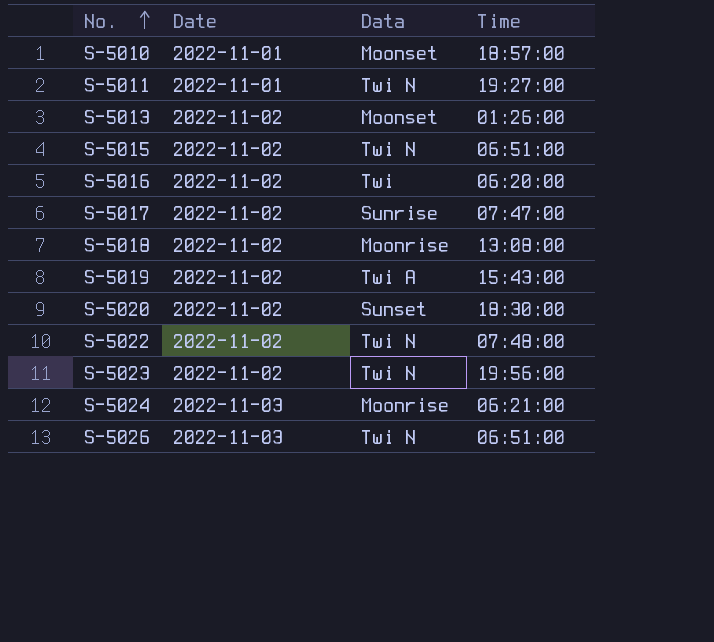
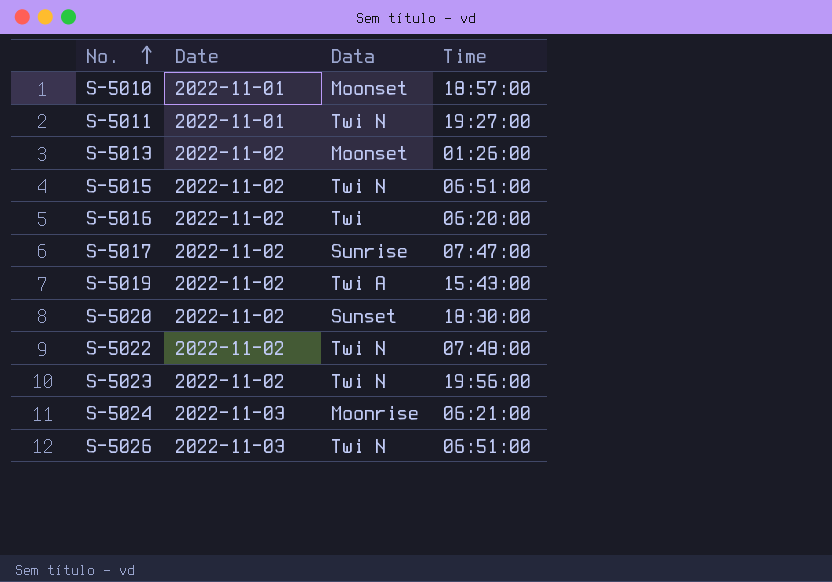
row S-5018: 2022-11-02 | Moonrise | 13:08:00 -> none

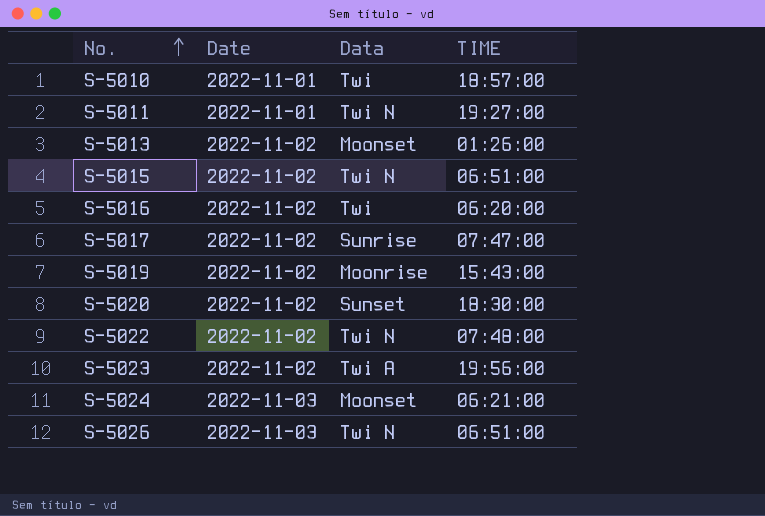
column name: Time -> TIME
S-5010 | Data: Moonset -> Twi
S-5019 | Data: Twi A -> Moonrise
S-5023 | Data: Twi N -> Twi A
S-5024 | Data: Moonrise -> Moonset

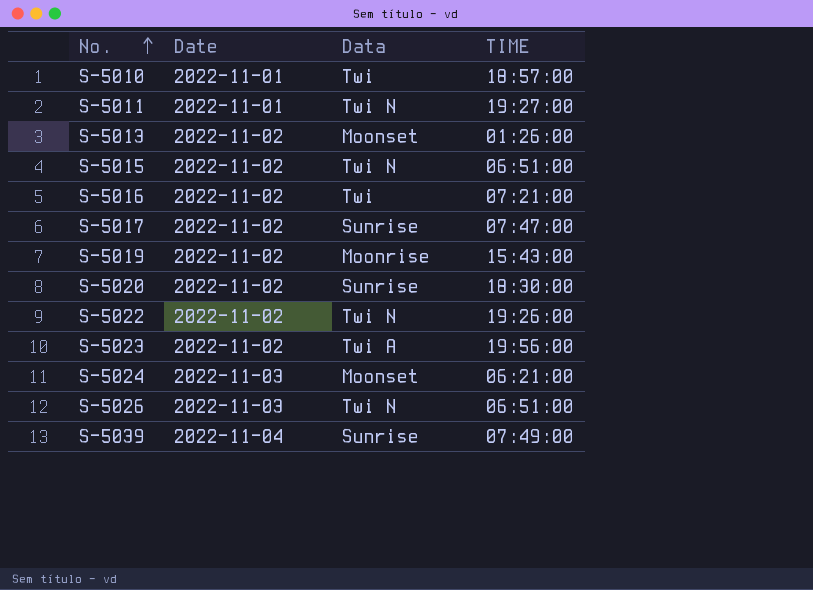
S-5016 | TIME: 06:20:00 -> 07:21:00
S-5020 | Data: Sunset -> Sunrise
S-5022 | TIME: 07:48:00 -> 19:26:00
row S-5039: none -> 2022-11-04 | Sunrise | 07:49:00

